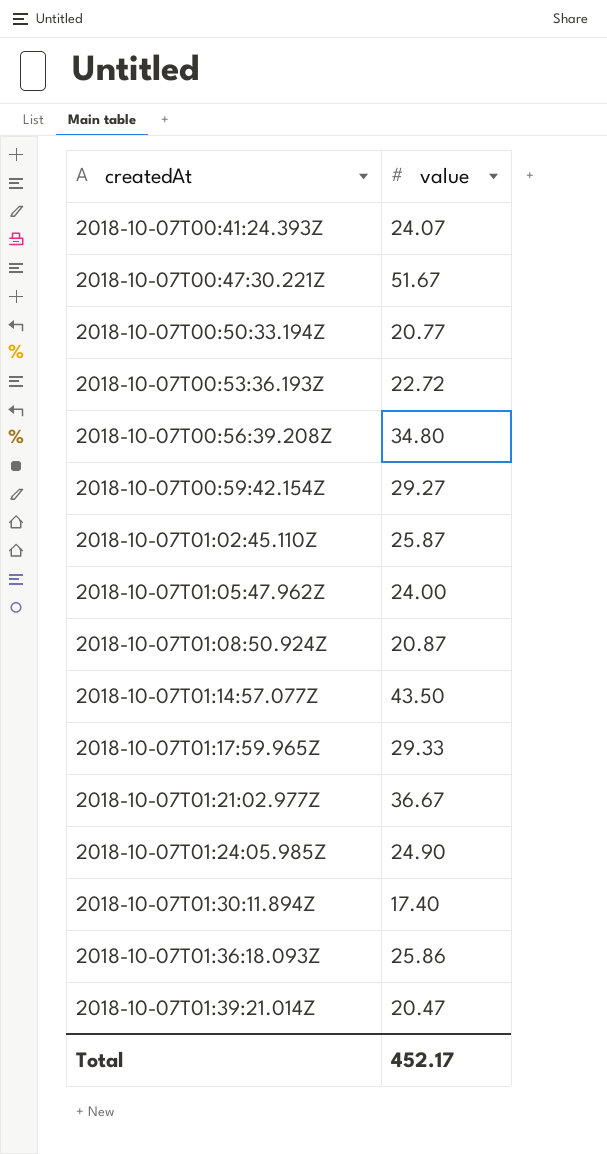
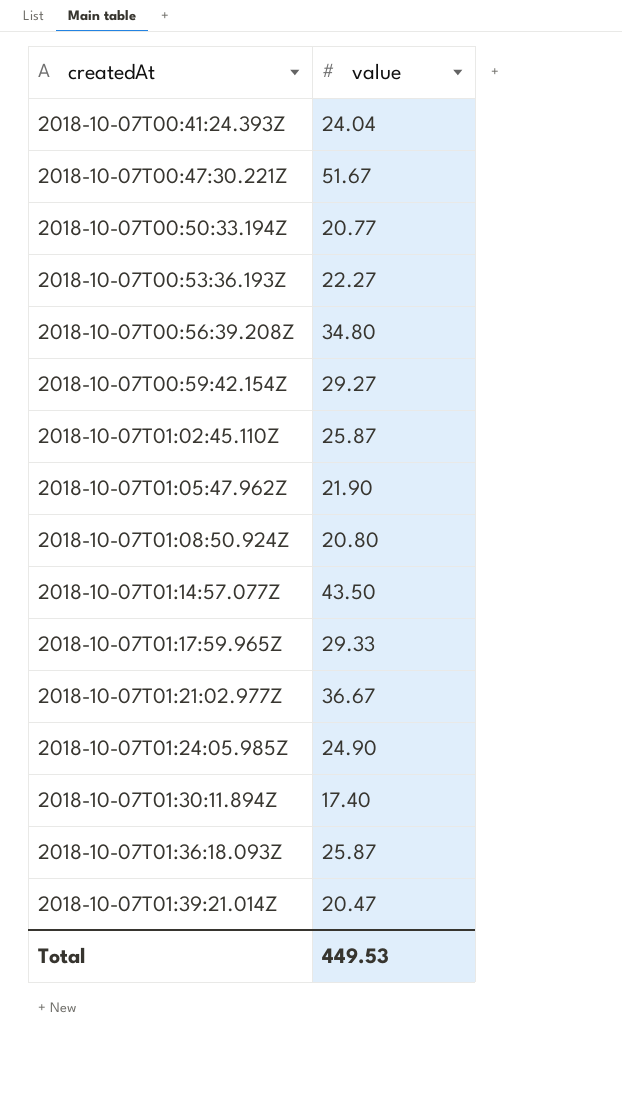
2018-10-07T00:41:24.393Z | value: 24.07 -> 24.04
2018-10-07T00:53:36.193Z | value: 22.72 -> 22.27
2018-10-07T01:05:47.962Z | value: 24.00 -> 21.90
2018-10-07T01:08:50.924Z | value: 20.87 -> 20.80
2018-10-07T01:36:18.093Z | value: 25.86 -> 25.87
Total | value: 452.17 -> 449.53

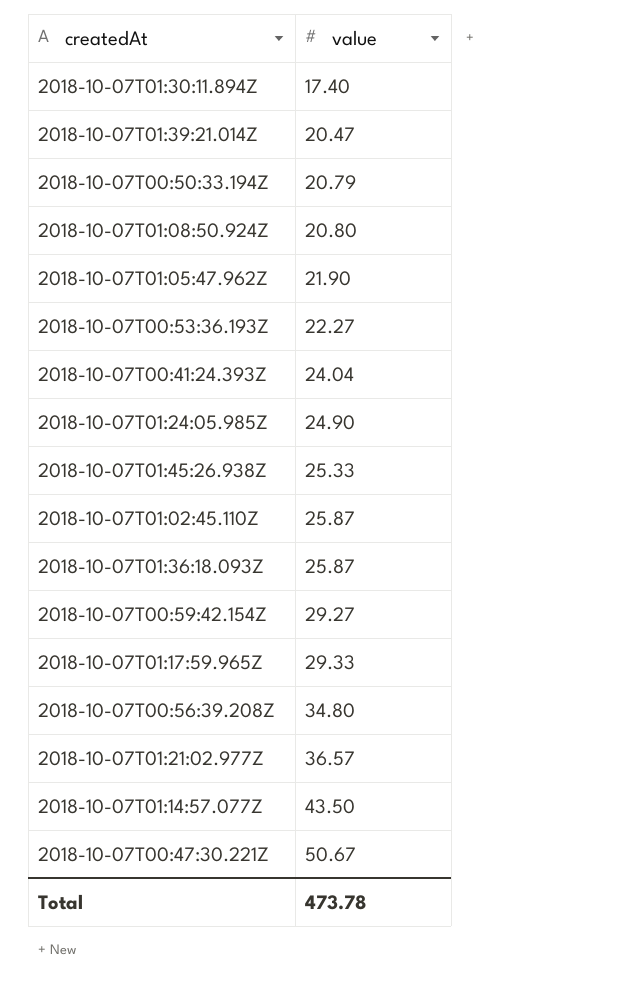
row order: createdAt ascending -> value ascending
2018-10-07T00:50:33.194Z | value: 20.77 -> 20.79
row 2018-10-07T01:45:26.938Z: none -> 25.33
2018-10-07T01:21:02.977Z | value: 36.67 -> 36.57
2018-10-07T00:47:30.221Z | value: 51.67 -> 50.67
Total | value: 449.53 -> 473.78

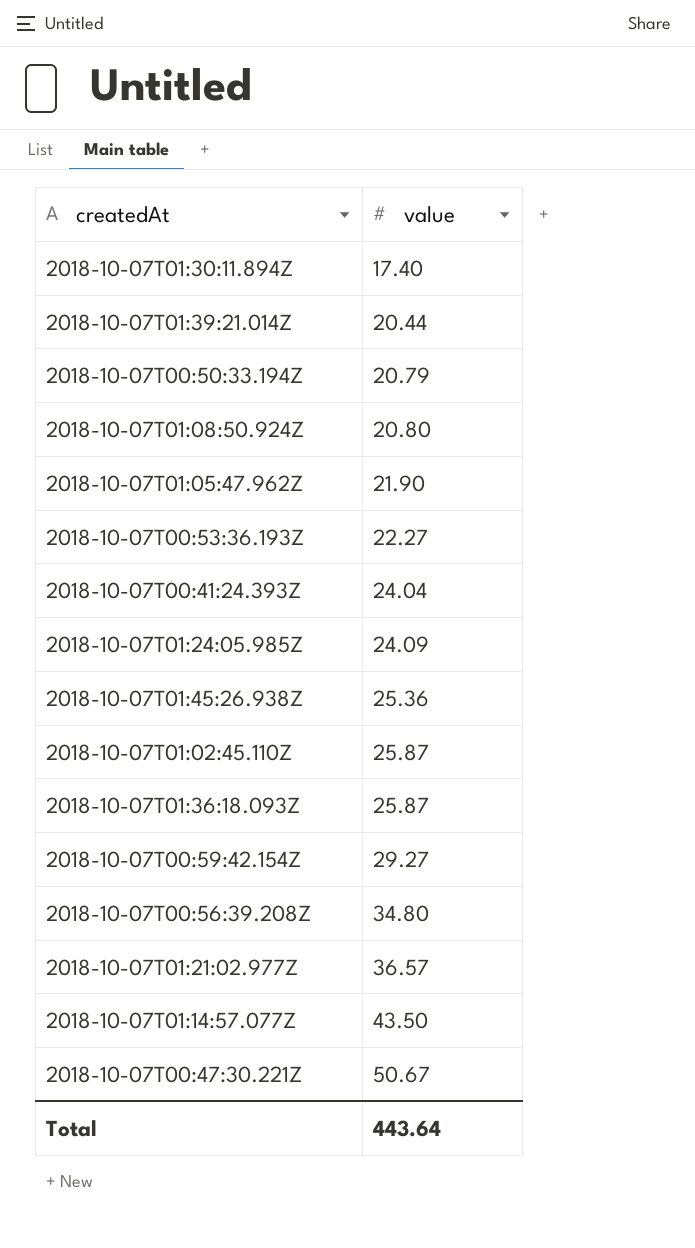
row 2018-10-07T01:17:59.965Z: 29.33 -> none
2018-10-07T01:39:21.014Z | value: 20.47 -> 20.44
2018-10-07T01:24:05.985Z | value: 24.90 -> 24.09
2018-10-07T01:45:26.938Z | value: 25.33 -> 25.36
Total | value: 473.78 -> 443.64

